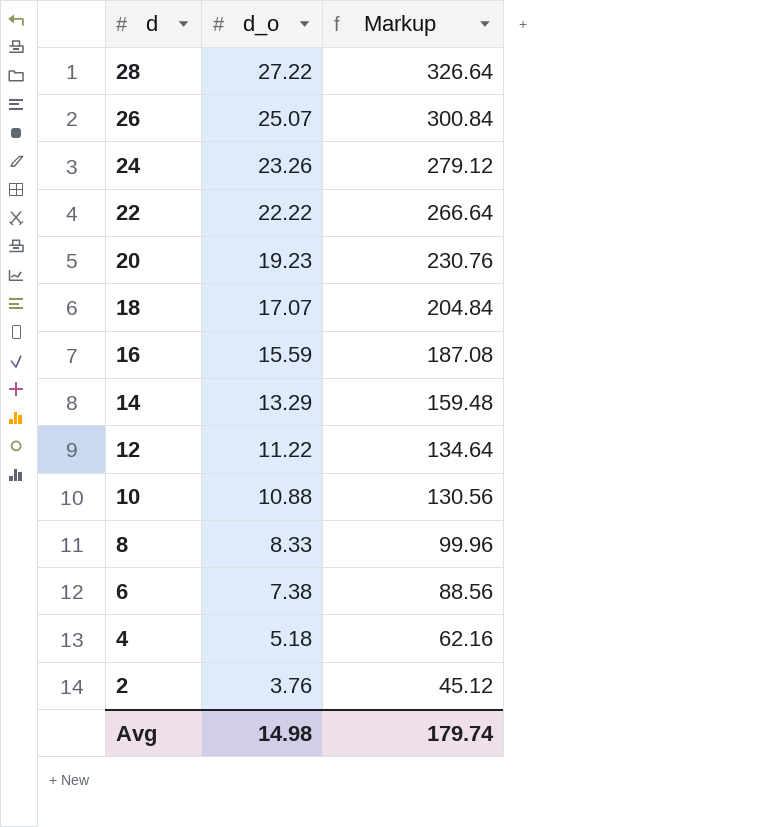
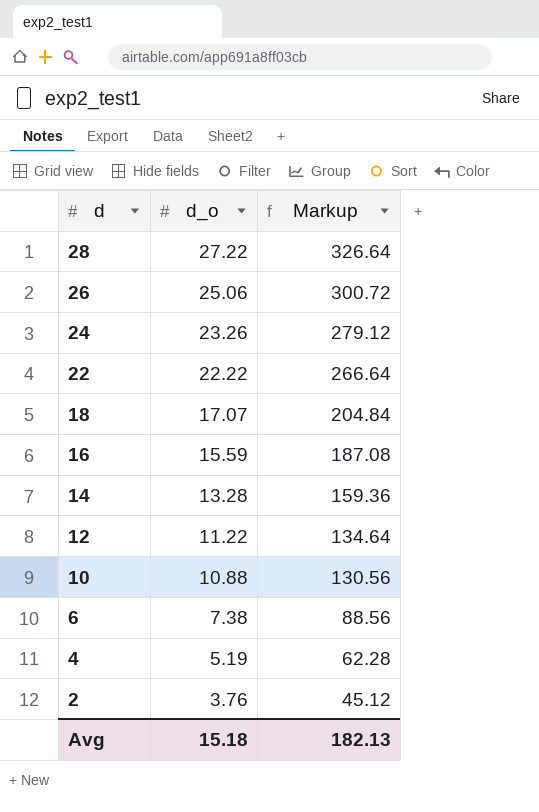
row 20: 19.23 | 230.76 -> none
row 8: 8.33 | 99.96 -> none
26 | d_o: 25.07 -> 25.06
26 | Markup: 300.84 -> 300.72
14 | d_o: 13.29 -> 13.28
14 | Markup: 159.48 -> 159.36
4 | d_o: 5.18 -> 5.19
4 | Markup: 62.16 -> 62.28
Avg | d_o: 14.98 -> 15.18
Avg | Markup: 179.74 -> 182.13

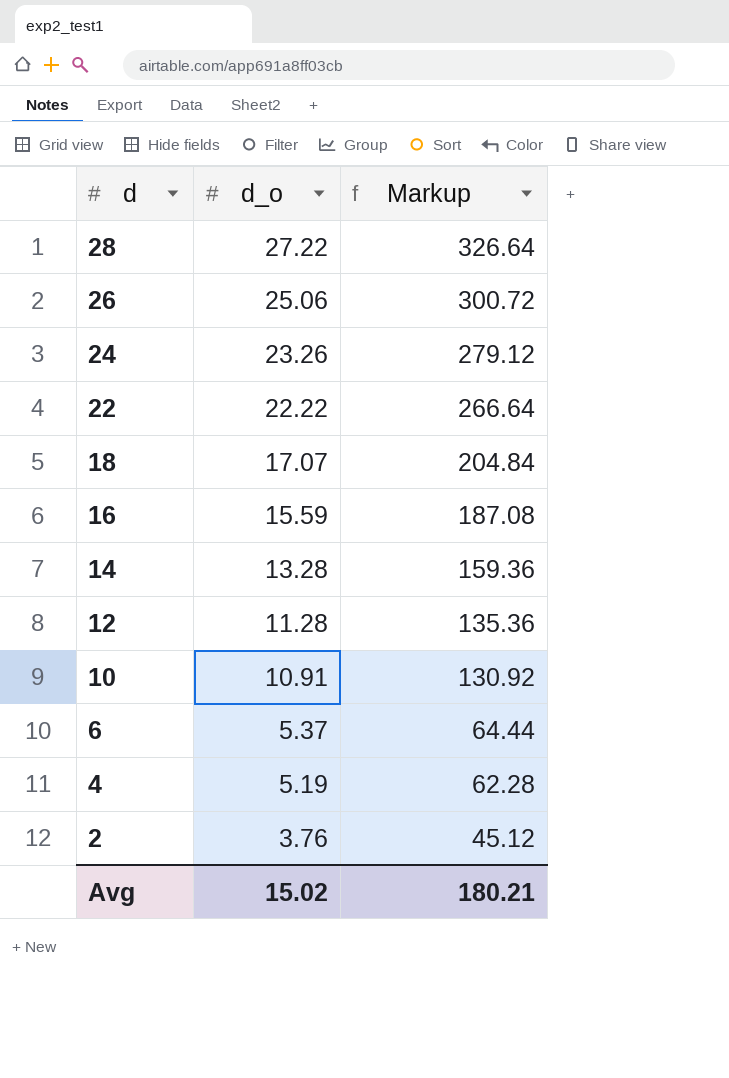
12 | d_o: 11.22 -> 11.28
12 | Markup: 134.64 -> 135.36
10 | d_o: 10.88 -> 10.91
10 | Markup: 130.56 -> 130.92
6 | d_o: 7.38 -> 5.37
6 | Markup: 88.56 -> 64.44
Avg | d_o: 15.18 -> 15.02
Avg | Markup: 182.13 -> 180.21

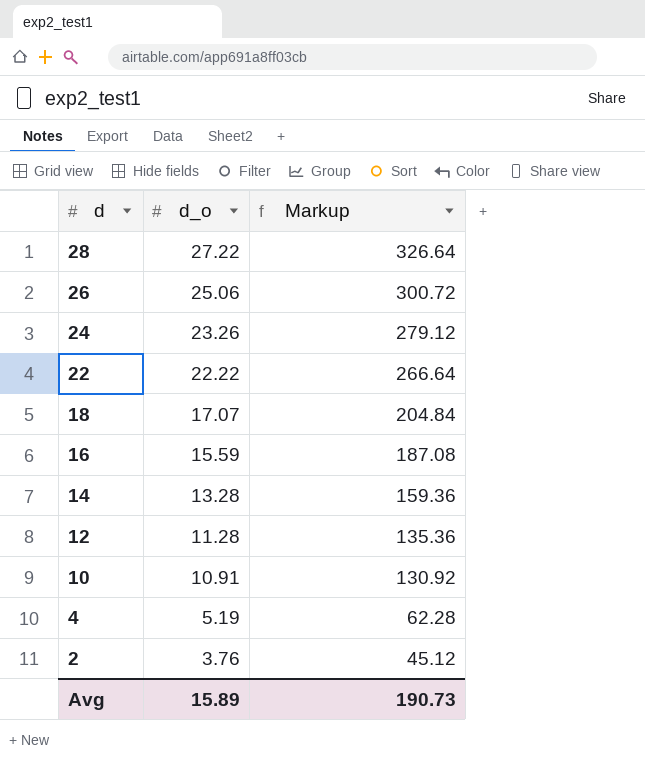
row 6: 5.37 | 64.44 -> none
Avg | d_o: 15.02 -> 15.89
Avg | Markup: 180.21 -> 190.73

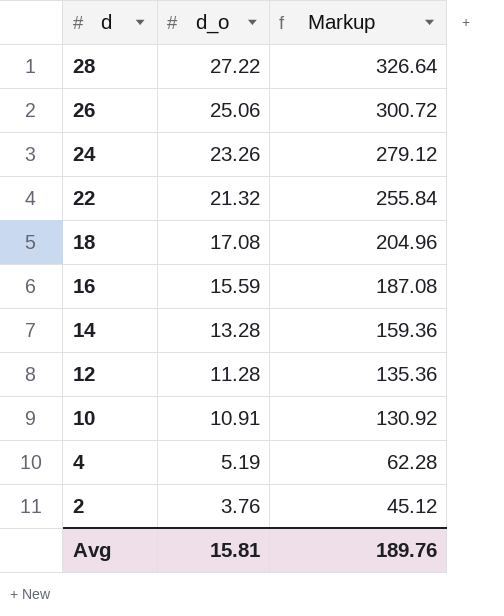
22 | d_o: 22.22 -> 21.32
22 | Markup: 266.64 -> 255.84
18 | d_o: 17.07 -> 17.08
18 | Markup: 204.84 -> 204.96
Avg | d_o: 15.89 -> 15.81
Avg | Markup: 190.73 -> 189.76

